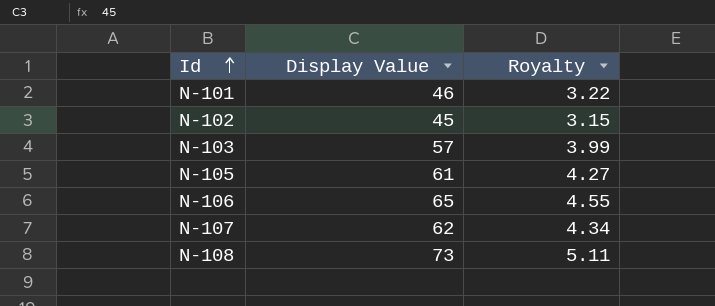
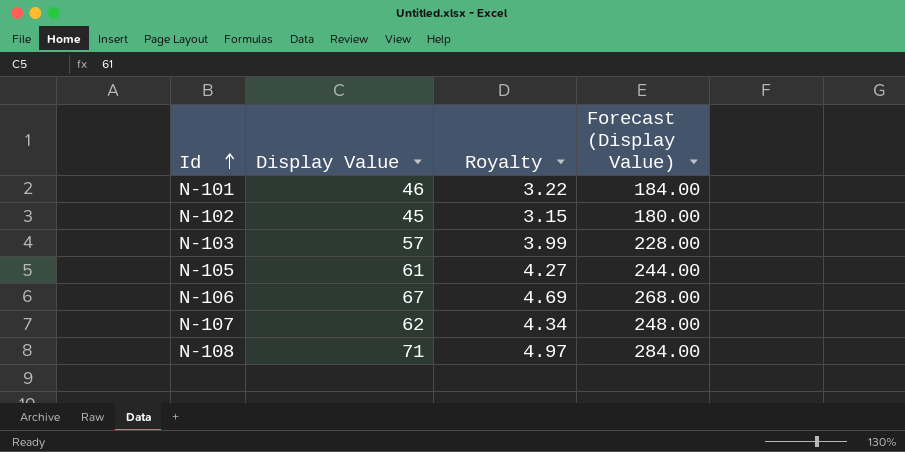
column Forecast (Display Value) | formula: none -> [Display Value] * 4
N-106 | Display Value: 65 -> 67
N-106 | Royalty: 4.55 -> 4.69
N-108 | Display Value: 73 -> 71
N-108 | Royalty: 5.11 -> 4.97

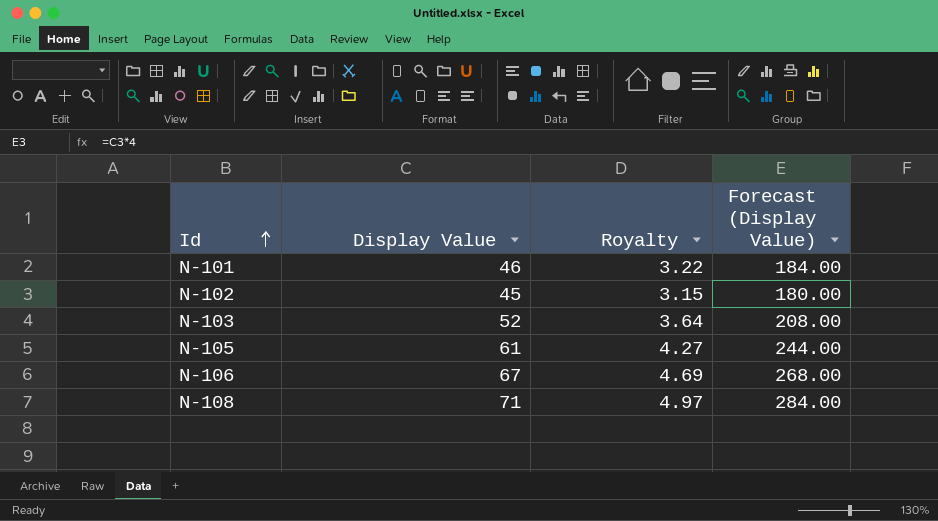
row N-107: 62 | 4.34 | 248.00 -> none
N-103 | Display Value: 57 -> 52
N-103 | Royalty: 3.99 -> 3.64
N-103 | Forecast (Display Value): 228.00 -> 208.00

